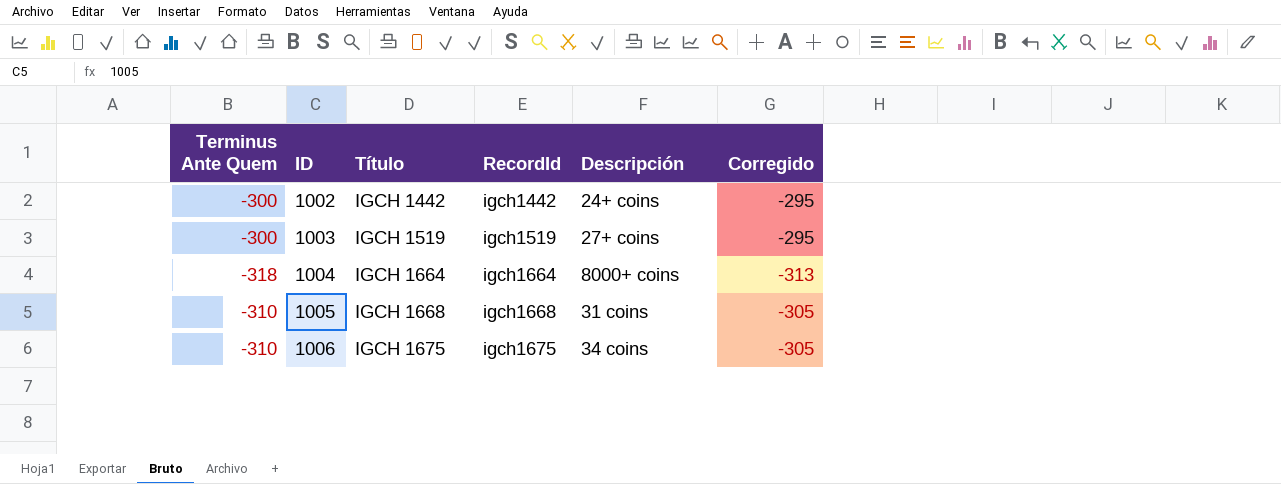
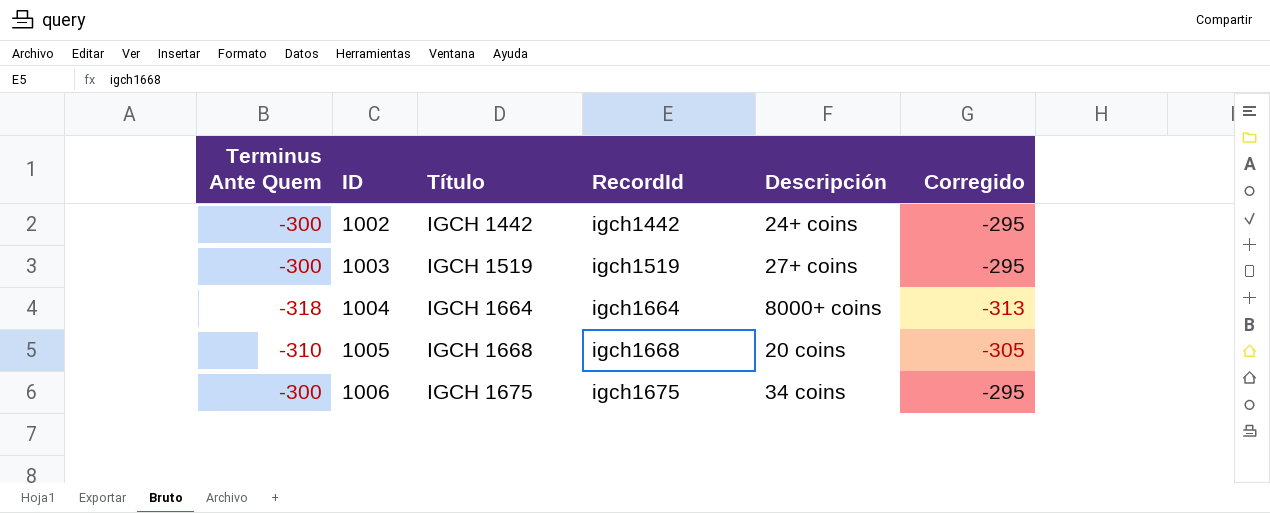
1005 | Descripción: 31 coins -> 20 coins
1006 | Terminus Ante Quem: -310 -> -300
1006 | Corregido: -305 -> -295

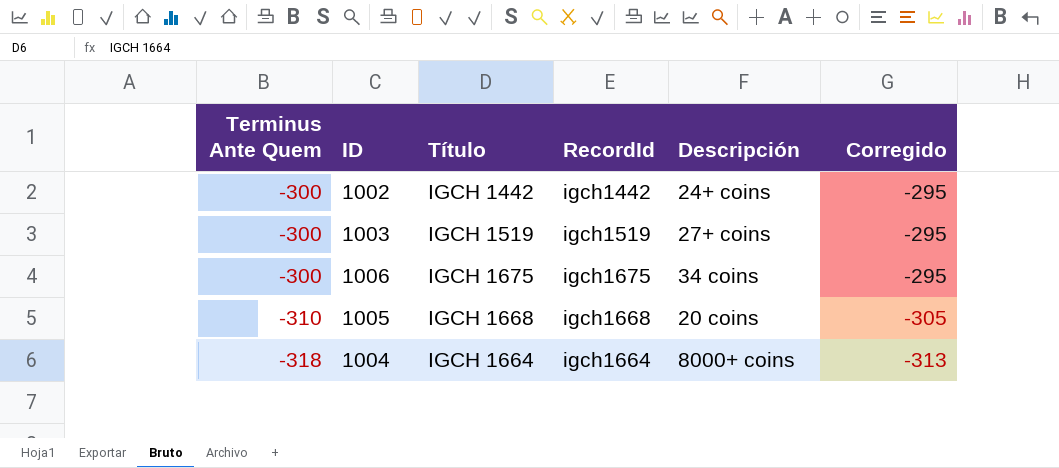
row order: ID ascending -> Terminus Ante Quem descending

